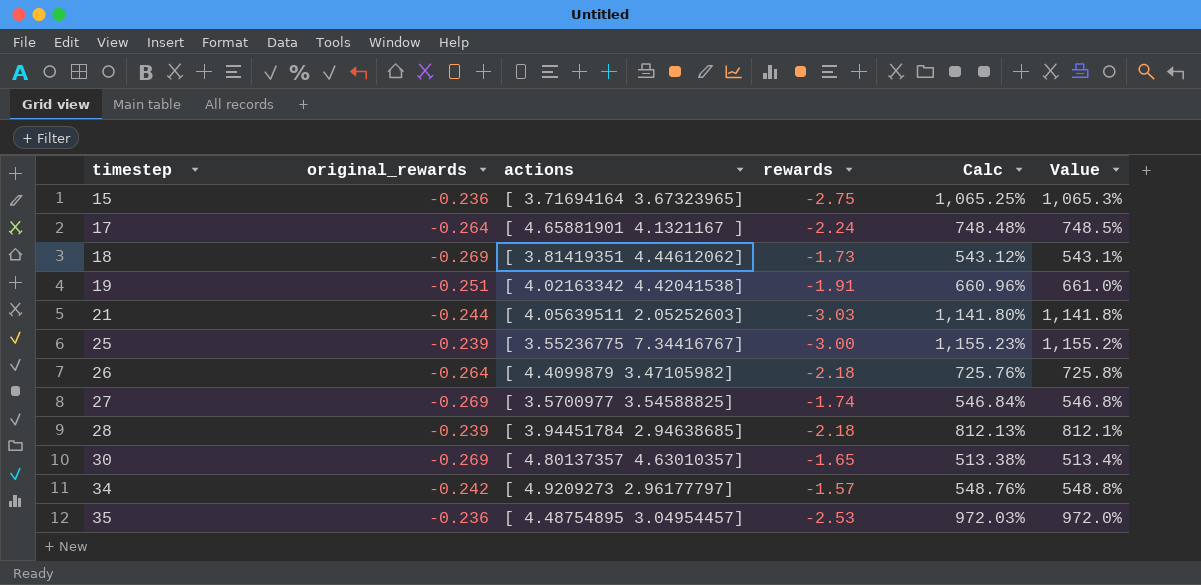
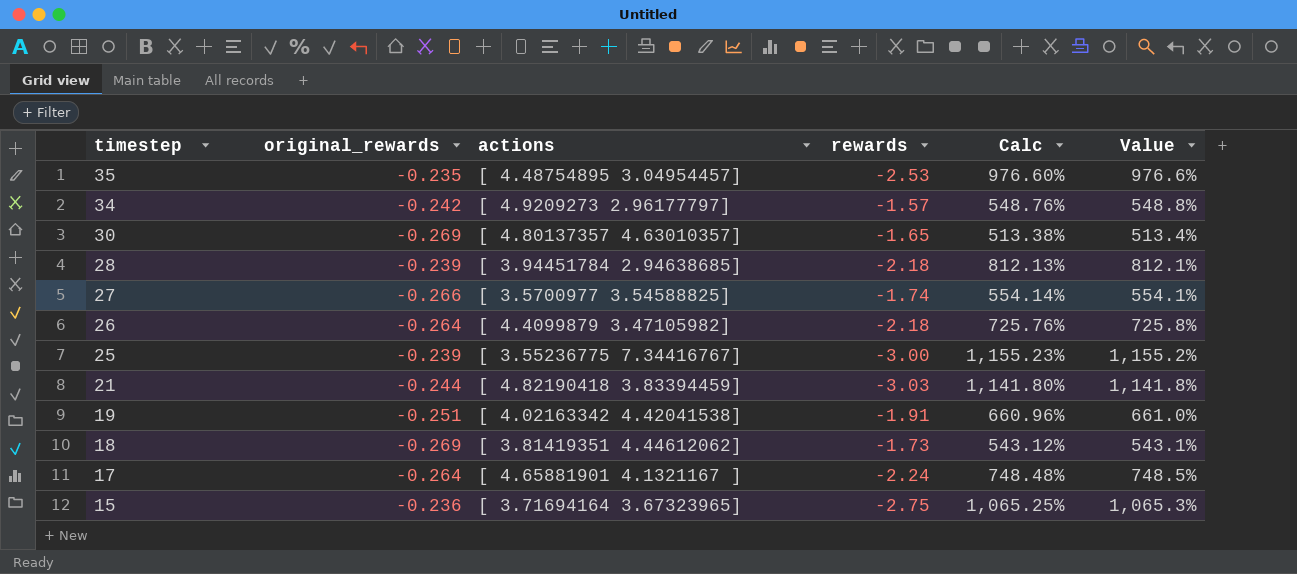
row order: timestep ascending -> timestep descending
35 | original_rewards: -0.236 -> -0.235
35 | Calc: 972.03% -> 976.60%
35 | Value: 972.0% -> 976.6%
27 | original_rewards: -0.269 -> -0.266
27 | Calc: 546.84% -> 554.14%
27 | Value: 546.8% -> 554.1%
21 | actions: [ 4.05639511 2.05252603] -> [ 4.82190418 3.83394459]

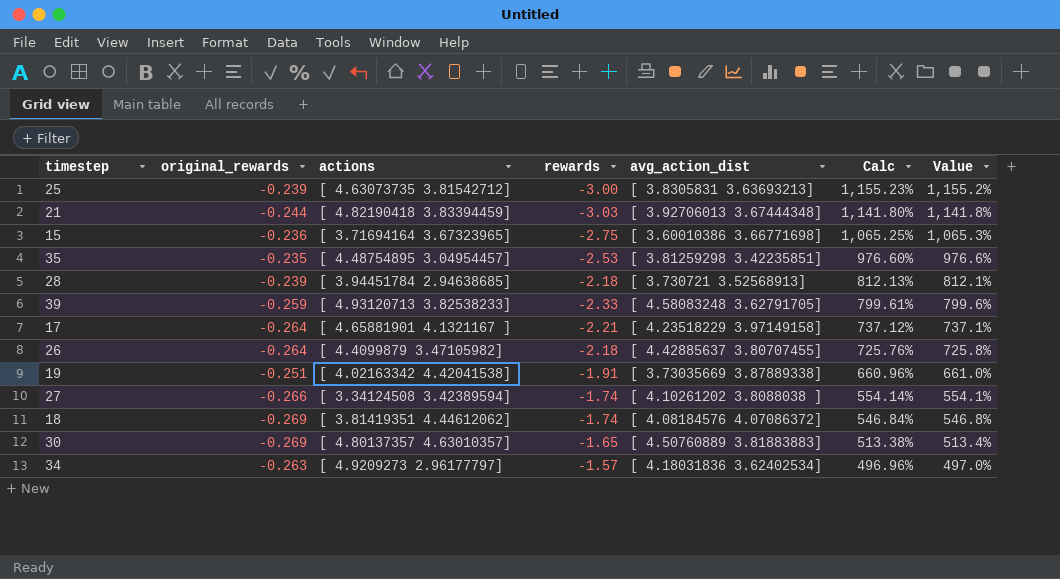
row order: timestep descending -> Calc descending
column avg_action_dist | position: none -> 5
25 | actions: [ 3.55236775 7.34416767] -> [ 4.63073735 3.81542712]
row 39: none -> -0.259 | [ 4.93120713 3.82538233] | -2.33 | [ 4.58083248 3.62791705] | 799.61% | 799.6%
17 | rewards: -2.24 -> -2.21
17 | Calc: 748.48% -> 737.12%
17 | Value: 748.5% -> 737.1%
27 | actions: [ 3.5700977 3.54588825] -> [ 3.34124508 3.42389594]
18 | rewards: -1.73 -> -1.74
18 | Calc: 543.12% -> 546.84%
18 | Value: 543.1% -> 546.8%
34 | original_rewards: -0.242 -> -0.263
34 | Calc: 548.76% -> 496.96%
34 | Value: 548.8% -> 497.0%

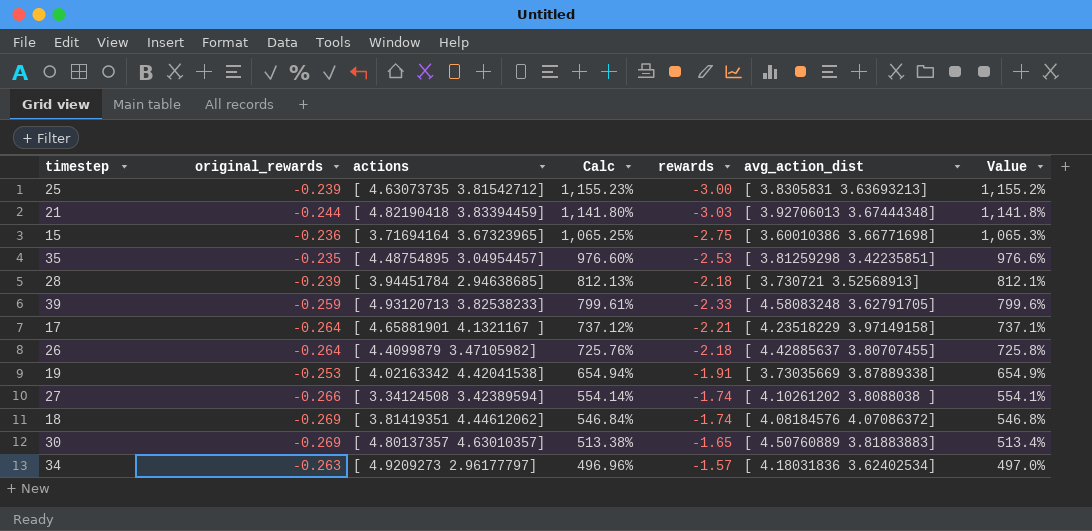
column Calc | position: 6 -> 4
19 | original_rewards: -0.251 -> -0.253
19 | Calc: 660.96% -> 654.94%
19 | Value: 661.0% -> 654.9%

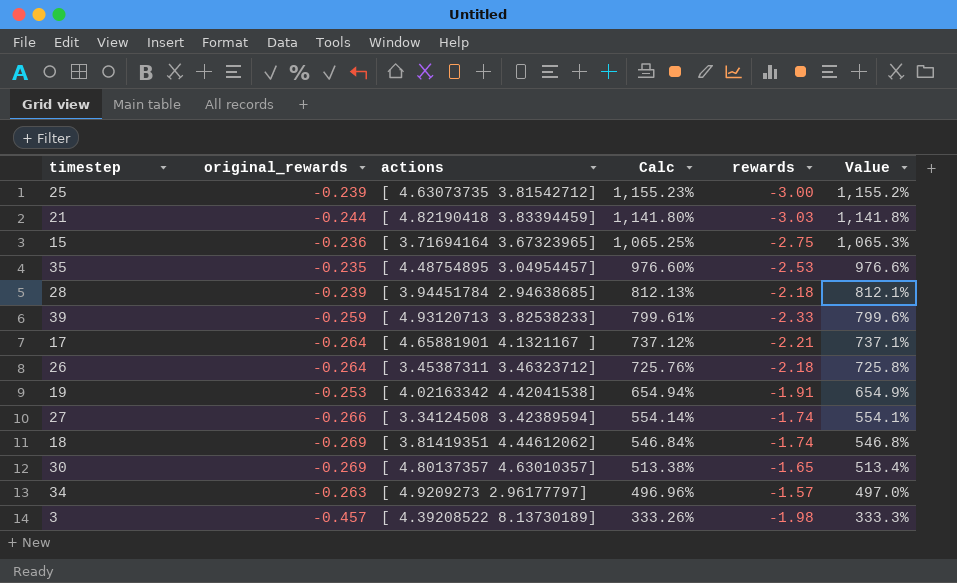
column avg_action_dist | position: 6 -> none
26 | actions: [ 4.4099879 3.47105982] -> [ 3.45387311 3.46323712]
row 3: none -> -0.457 | [ 4.39208522 8.13730189] | 333.26% | -1.98 | 333.3%

